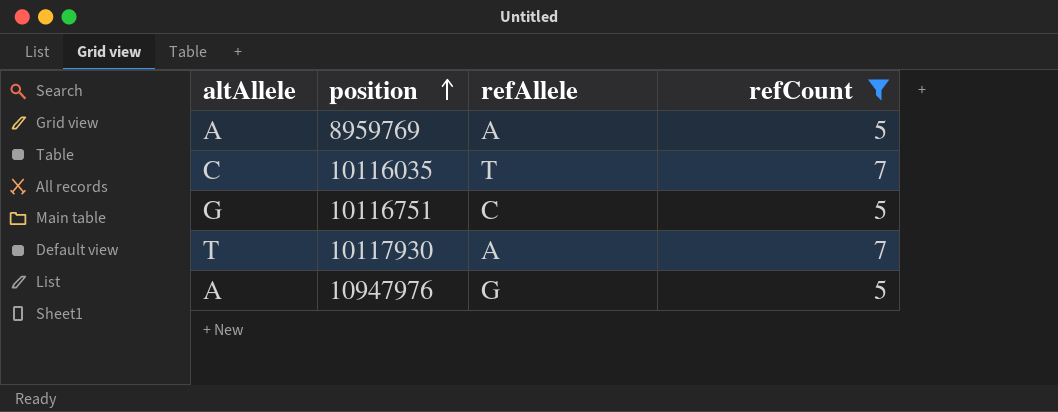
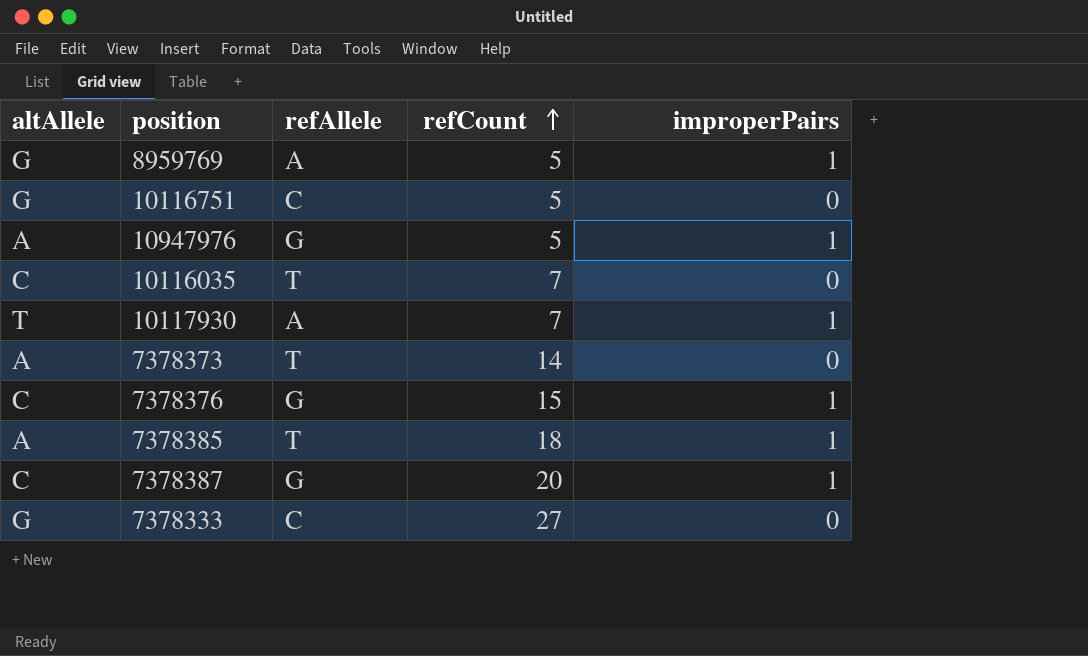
filter: refCount <= 7 -> none
row order: position ascending -> refCount ascending
column improperPairs | position: none -> 5
8959769 | altAllele: A -> G

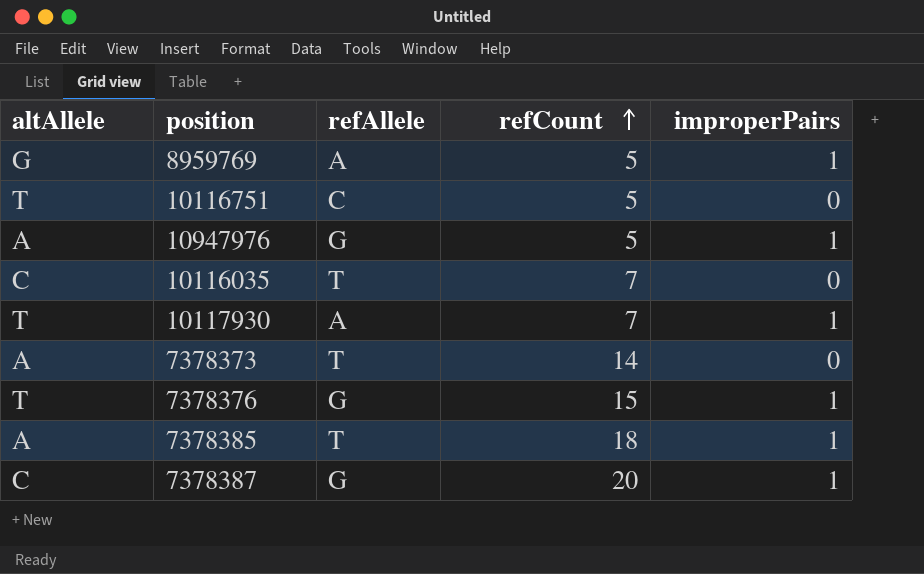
row 7378333: G | C | 27 | 0 -> none
10116751 | altAllele: G -> T
7378376 | altAllele: C -> T

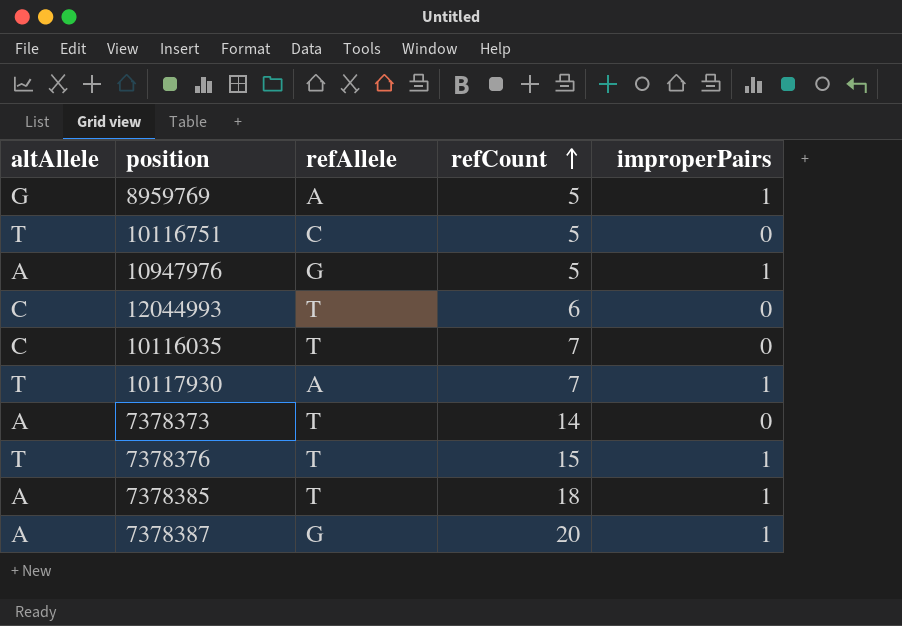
row 12044993: none -> C | T | 6 | 0
7378376 | refAllele: G -> T
7378387 | altAllele: C -> A

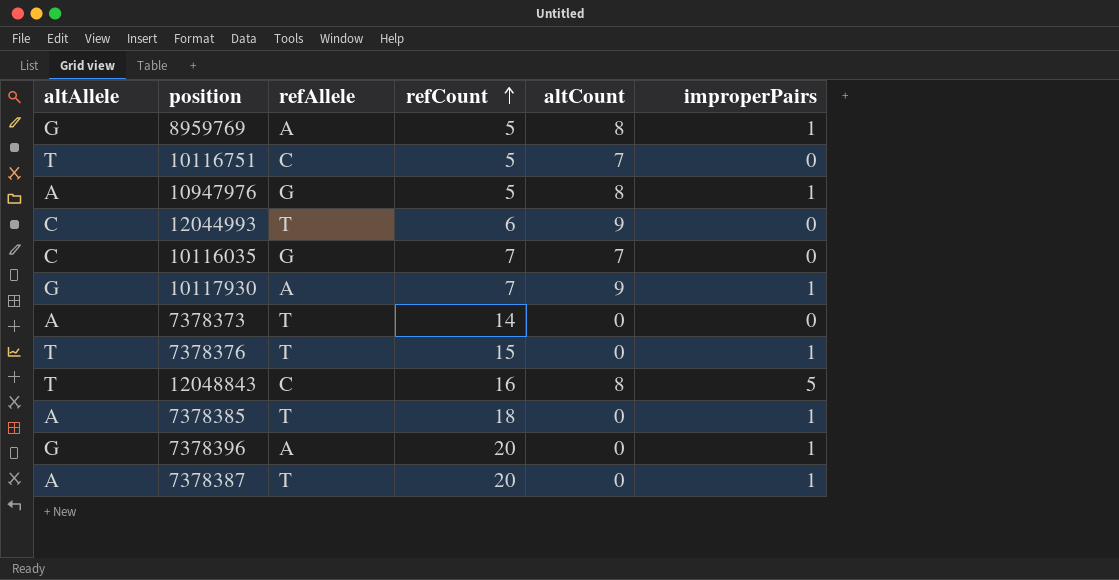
column altCount | position: none -> 5
10116035 | refAllele: T -> G
10117930 | altAllele: T -> G
row 12048843: none -> T | C | 16 | 8 | 5
row 7378396: none -> G | A | 20 | 0 | 1
7378387 | refAllele: G -> T

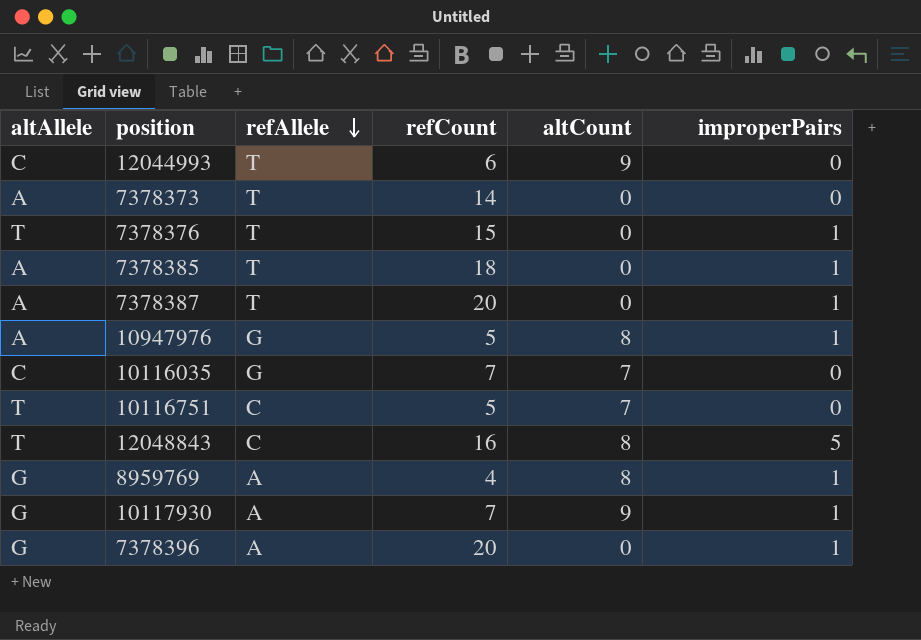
row order: refCount ascending -> refAllele descending
8959769 | refCount: 5 -> 4

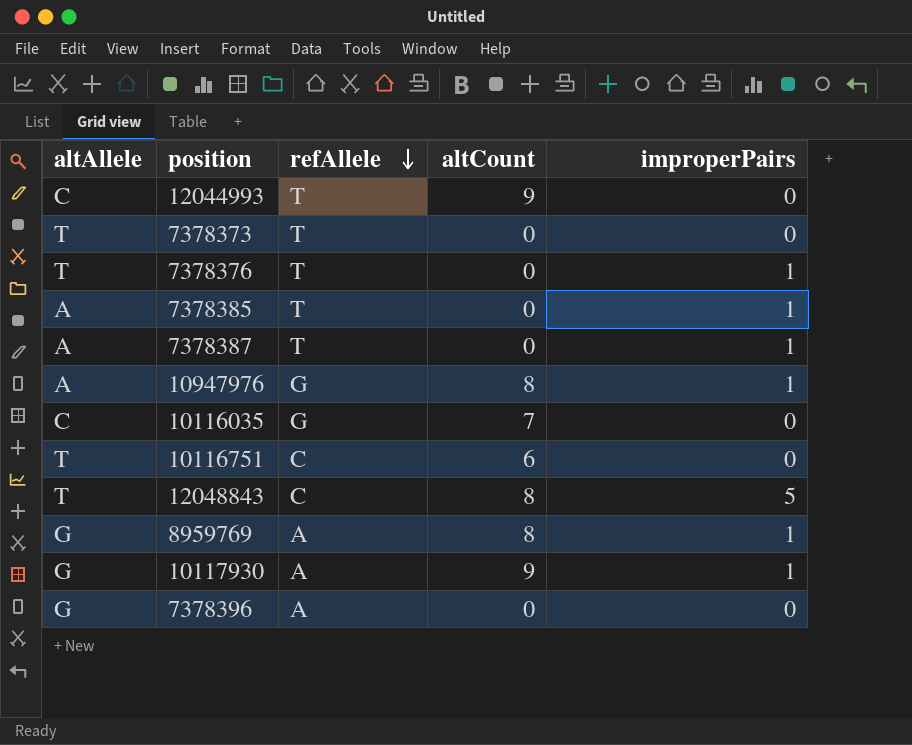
column refCount | position: 4 -> none
7378373 | altAllele: A -> T
10116751 | altCount: 7 -> 6
7378396 | improperPairs: 1 -> 0

